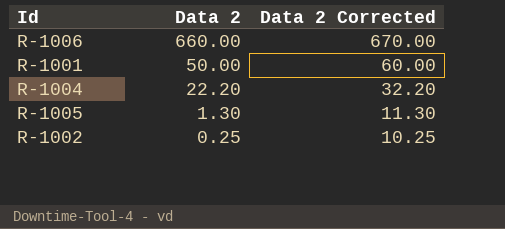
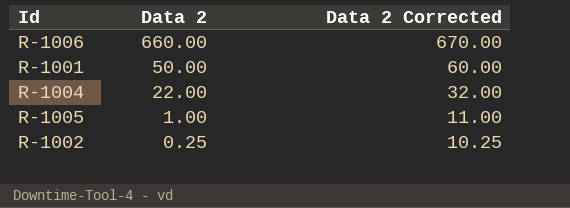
R-1004 | Data 2: 22.20 -> 22.00
R-1004 | Data 2 Corrected: 32.20 -> 32.00
R-1005 | Data 2: 1.30 -> 1.00
R-1005 | Data 2 Corrected: 11.30 -> 11.00

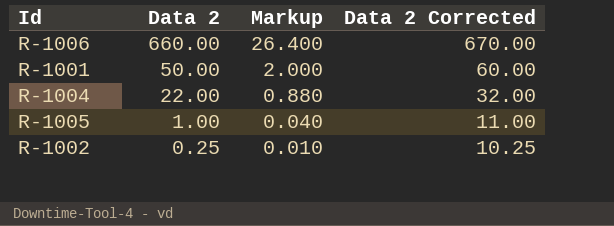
column Markup | formula: none -> [Data 2] * 0.04

